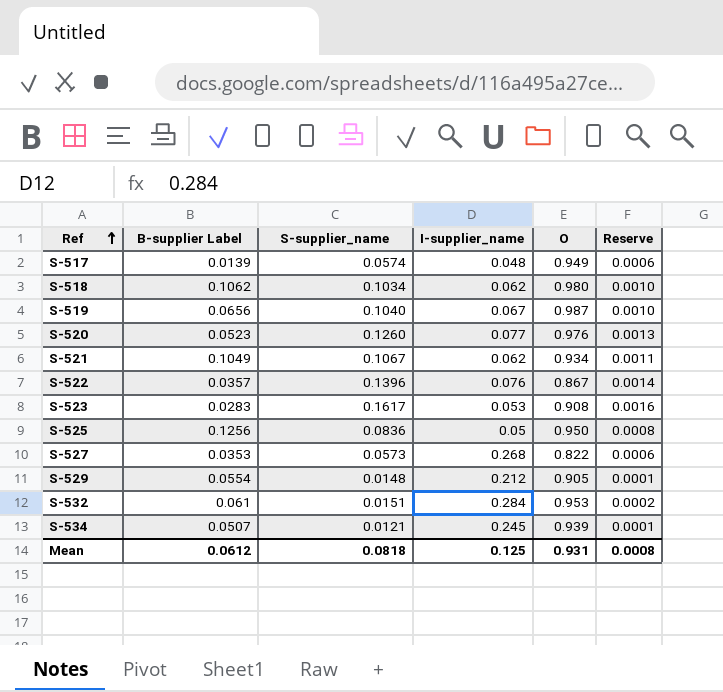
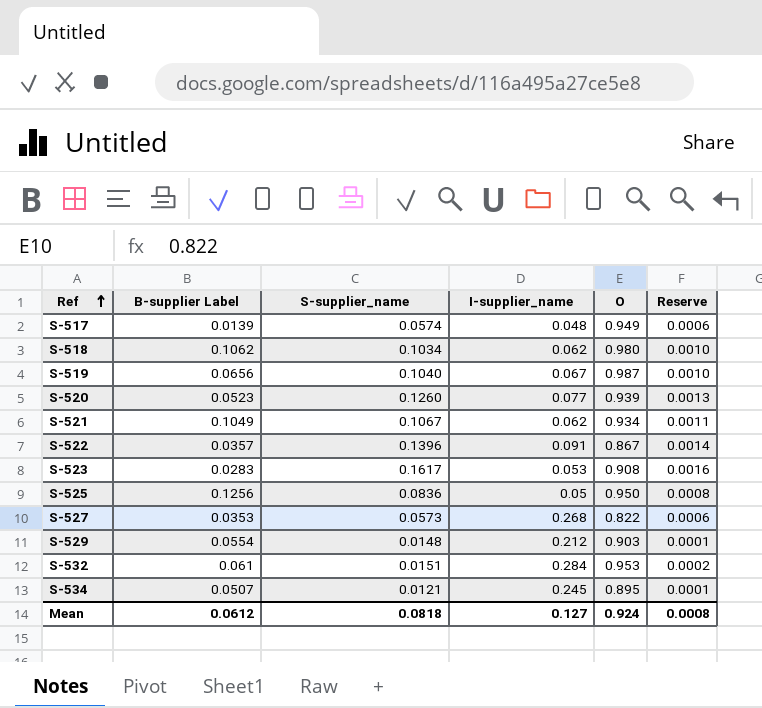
S-520 | O: 0.976 -> 0.939
S-522 | I-supplier_name: 0.076 -> 0.091
S-529 | O: 0.905 -> 0.903
S-534 | O: 0.939 -> 0.895
Mean | I-supplier_name: 0.125 -> 0.127
Mean | O: 0.931 -> 0.924

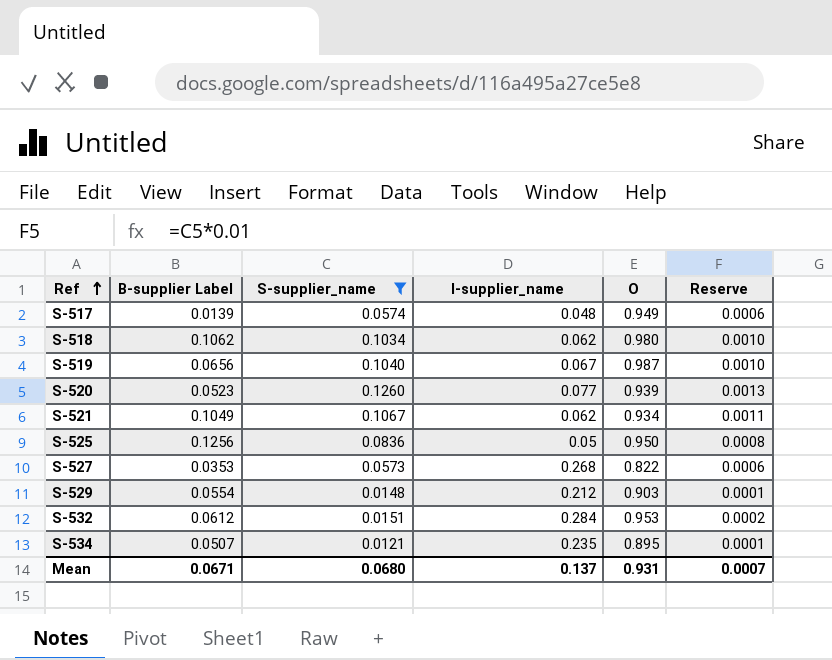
filter: none -> S-supplier_name <= 0.1260
S-532 | B-supplier Label: 0.061 -> 0.0612
S-534 | I-supplier_name: 0.245 -> 0.235
Mean | B-supplier Label: 0.0612 -> 0.0671
Mean | S-supplier_name: 0.0818 -> 0.0680
Mean | I-supplier_name: 0.127 -> 0.137
Mean | O: 0.924 -> 0.931
Mean | Reserve: 0.0008 -> 0.0007

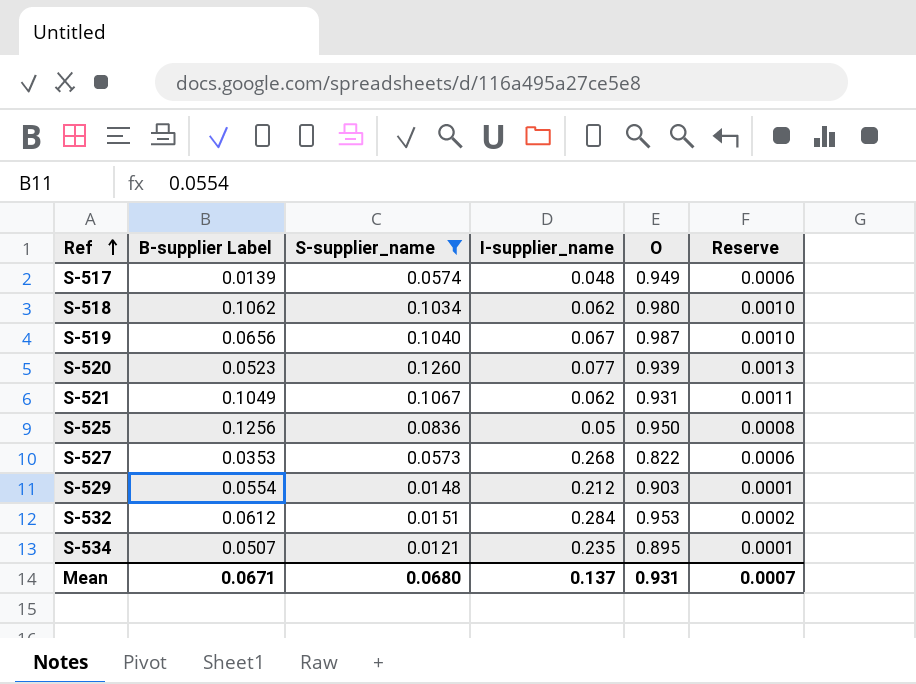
S-521 | O: 0.934 -> 0.931

